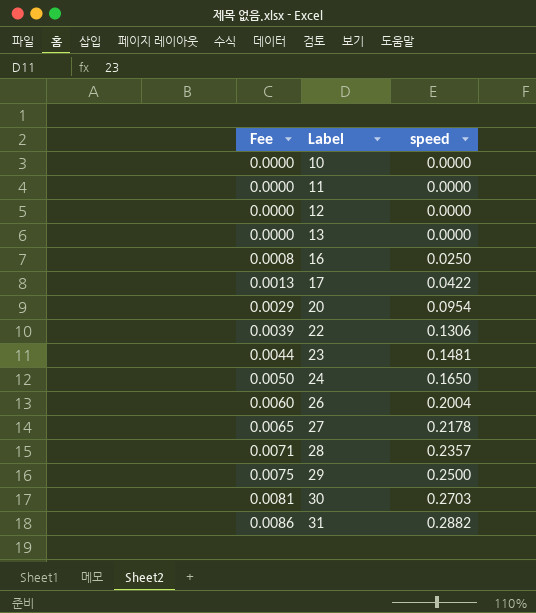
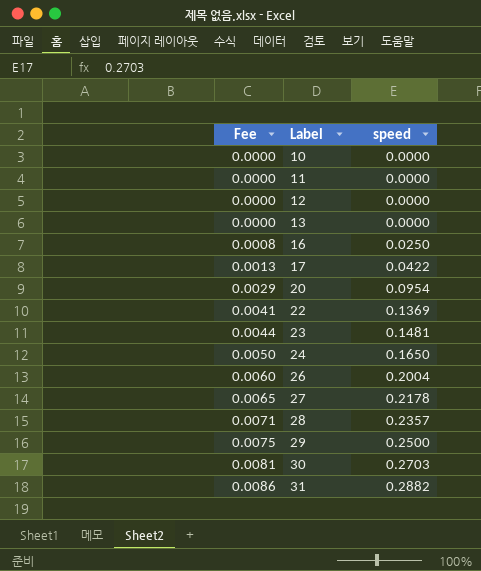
22 | Fee: 0.0039 -> 0.0041
22 | speed: 0.1306 -> 0.1369

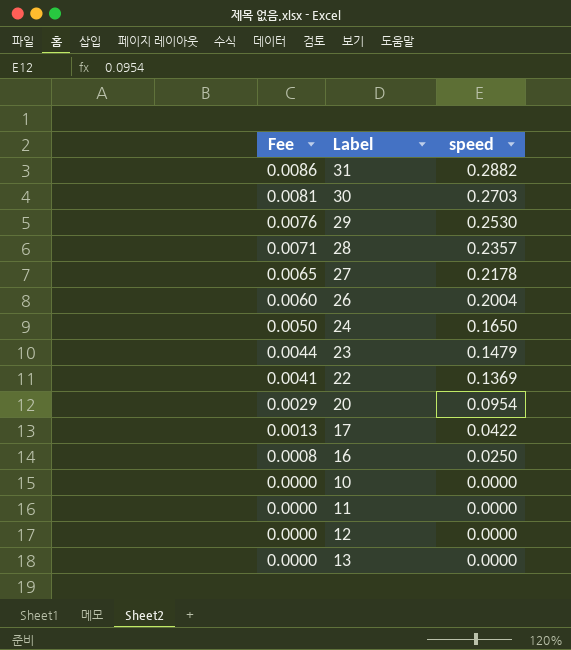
row order: Fee ascending -> Fee descending
29 | Fee: 0.0075 -> 0.0076
29 | speed: 0.2500 -> 0.2530
23 | speed: 0.1481 -> 0.1479

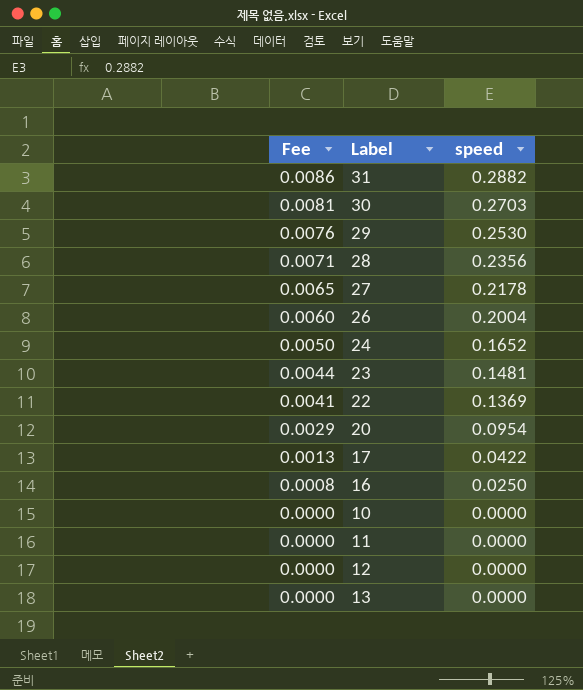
28 | speed: 0.2357 -> 0.2356
24 | speed: 0.1650 -> 0.1652
23 | speed: 0.1479 -> 0.1481

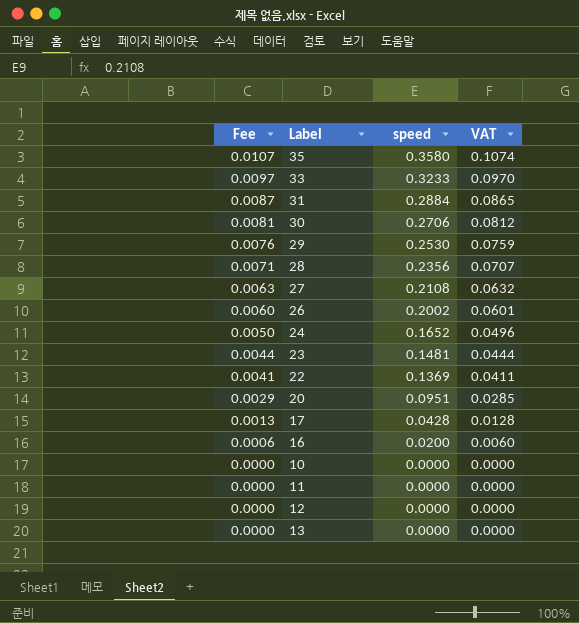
column VAT | formula: none -> [speed] * 0.3
row 35: none -> 0.0107 | 0.3580 | 0.1074
row 33: none -> 0.0097 | 0.3233 | 0.0970
31 | Fee: 0.0086 -> 0.0087
31 | speed: 0.2882 -> 0.2884
30 | speed: 0.2703 -> 0.2706
27 | Fee: 0.0065 -> 0.0063
27 | speed: 0.2178 -> 0.2108
26 | speed: 0.2004 -> 0.2002
20 | speed: 0.0954 -> 0.0951
17 | speed: 0.0422 -> 0.0428
16 | Fee: 0.0008 -> 0.0006
16 | speed: 0.0250 -> 0.0200

